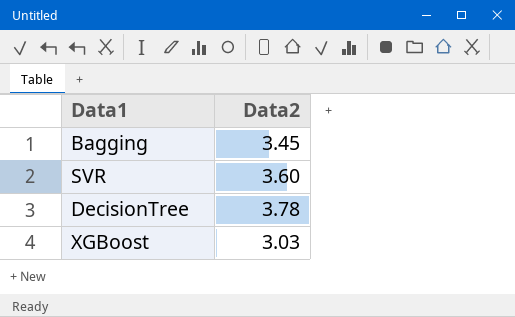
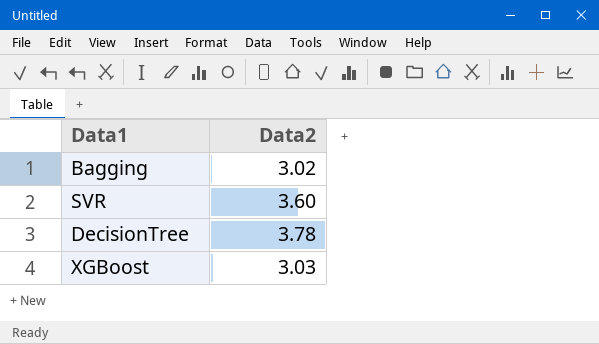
Bagging | Data2: 3.45 -> 3.02

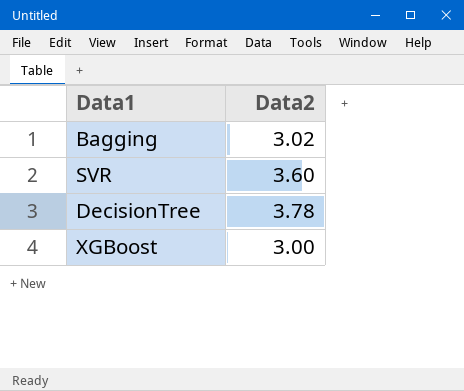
XGBoost | Data2: 3.03 -> 3.00

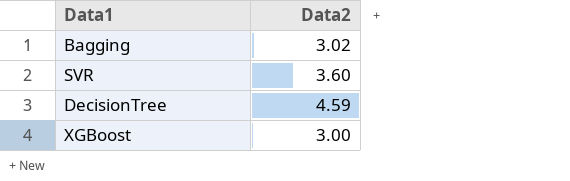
DecisionTree | Data2: 3.78 -> 4.59

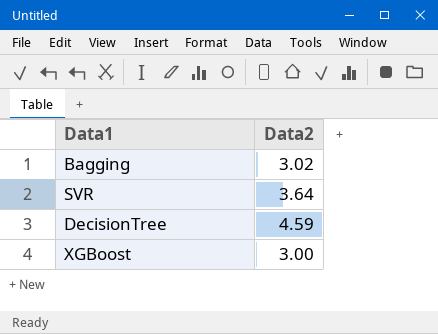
SVR | Data2: 3.60 -> 3.64

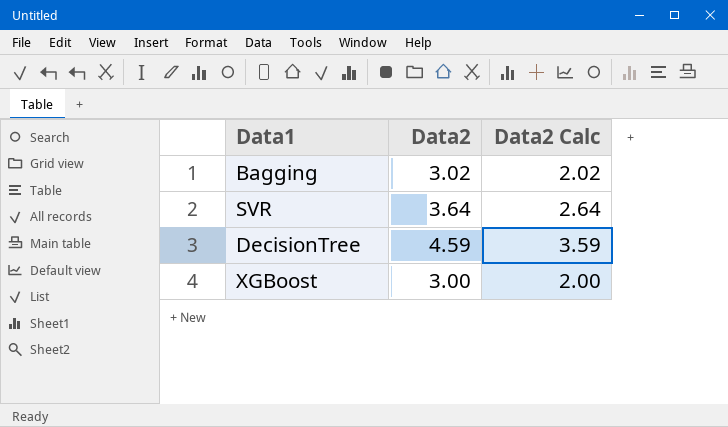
column Data2 Calc | formula: none -> [Data2] - 1

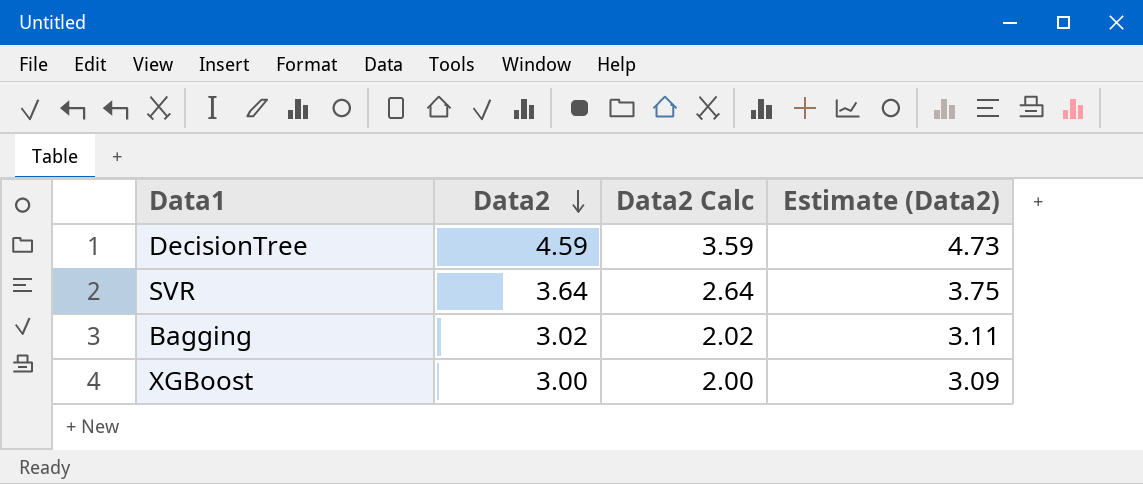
row order: none -> Data2 descending
column Estimate (Data2) | formula: none -> [Data2] * 1.03

